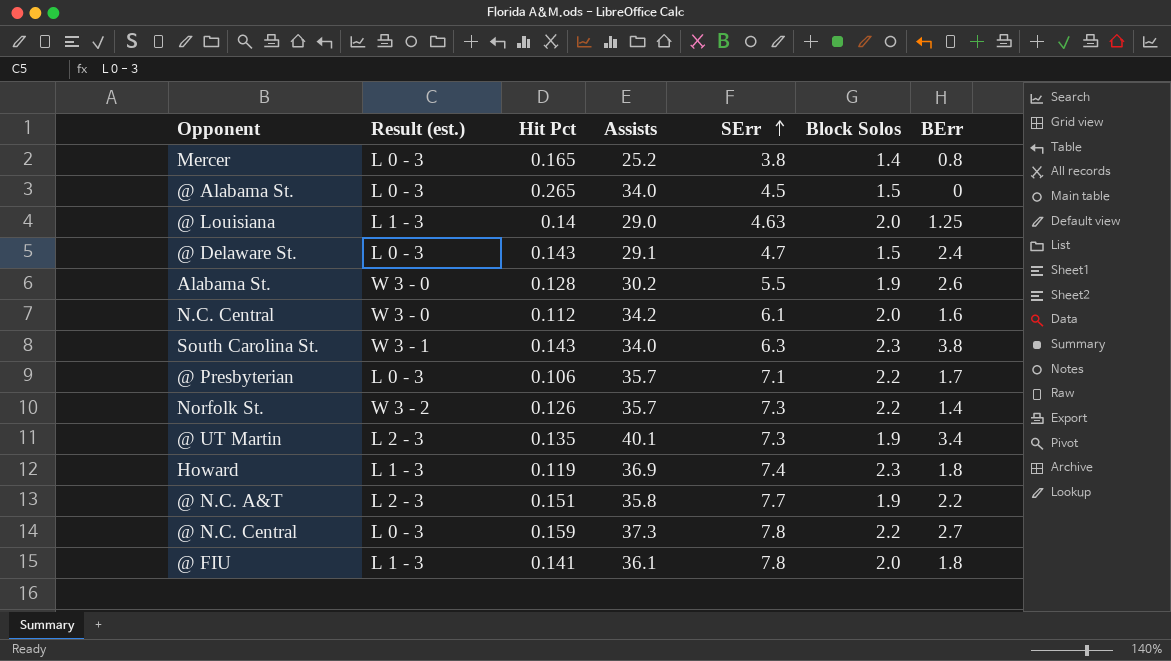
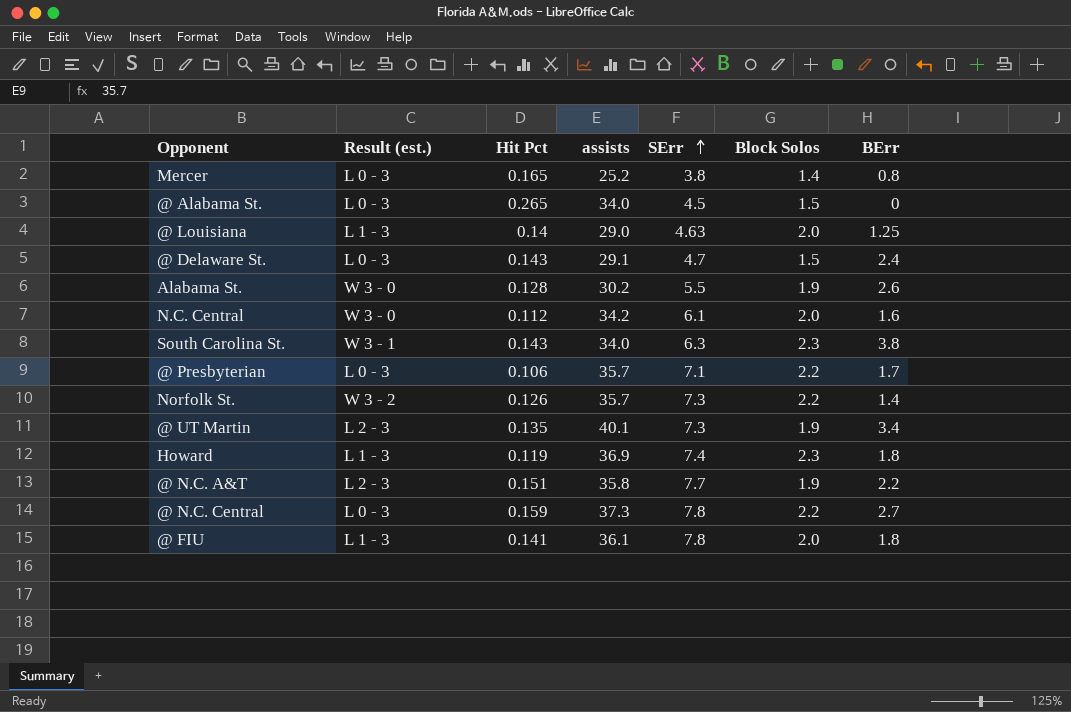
column name: Assists -> assists

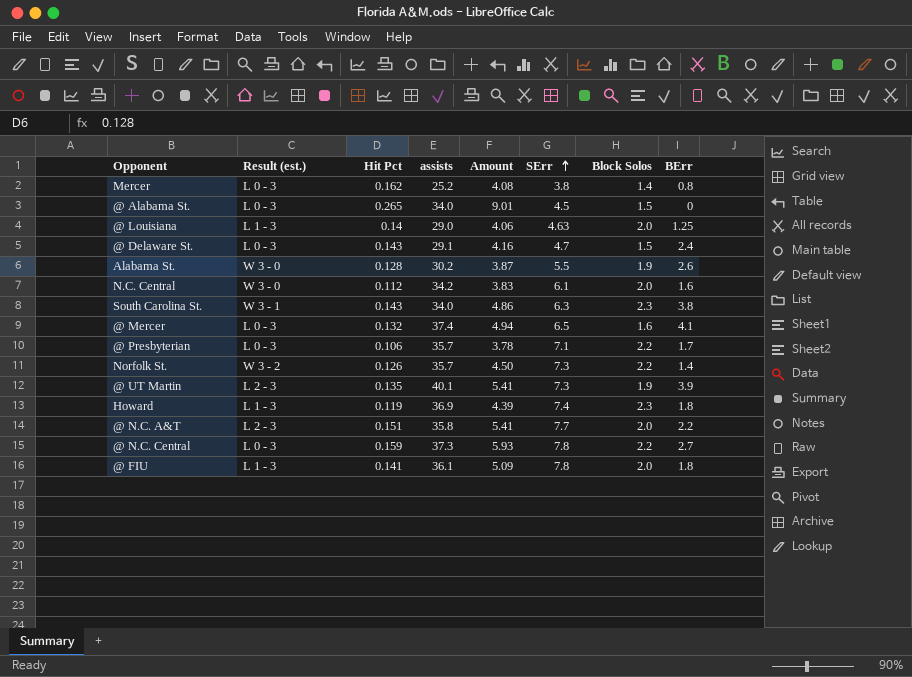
column Amount | formula: none -> [Hit Pct] * [assists]
Mercer | Hit Pct: 0.165 -> 0.162
row @ Mercer: none -> L 0 - 3 | 0.132 | 37.4 | 4.94 | 6.5 | 1.6 | 4.1
@ UT Martin | BErr: 3.4 -> 3.9
@ N.C. A&T | Block Solos: 1.9 -> 2.0

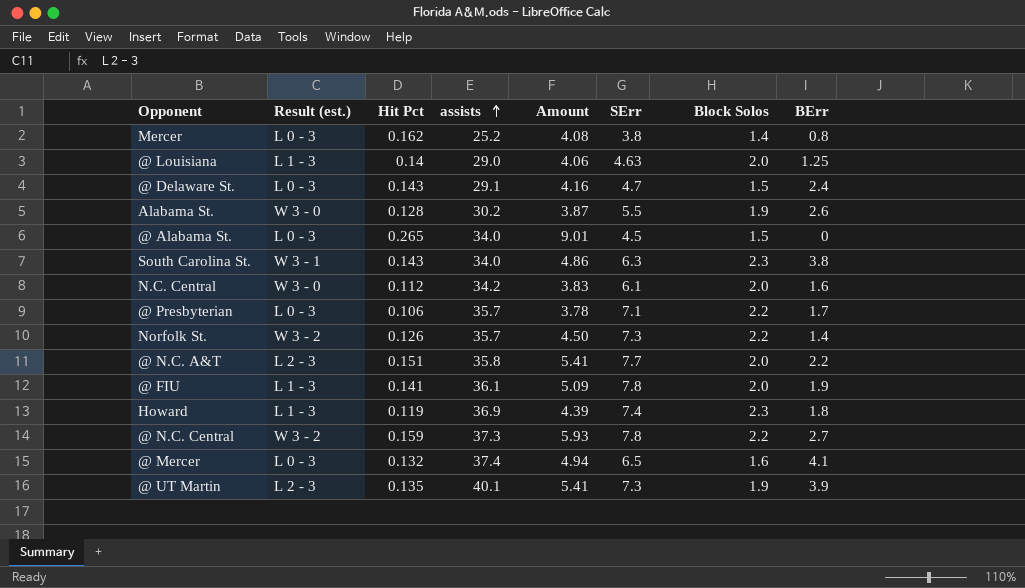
row order: SErr ascending -> assists ascending
@ FIU | BErr: 1.8 -> 1.9
@ N.C. Central | Result (est.): L 0 - 3 -> W 3 - 2

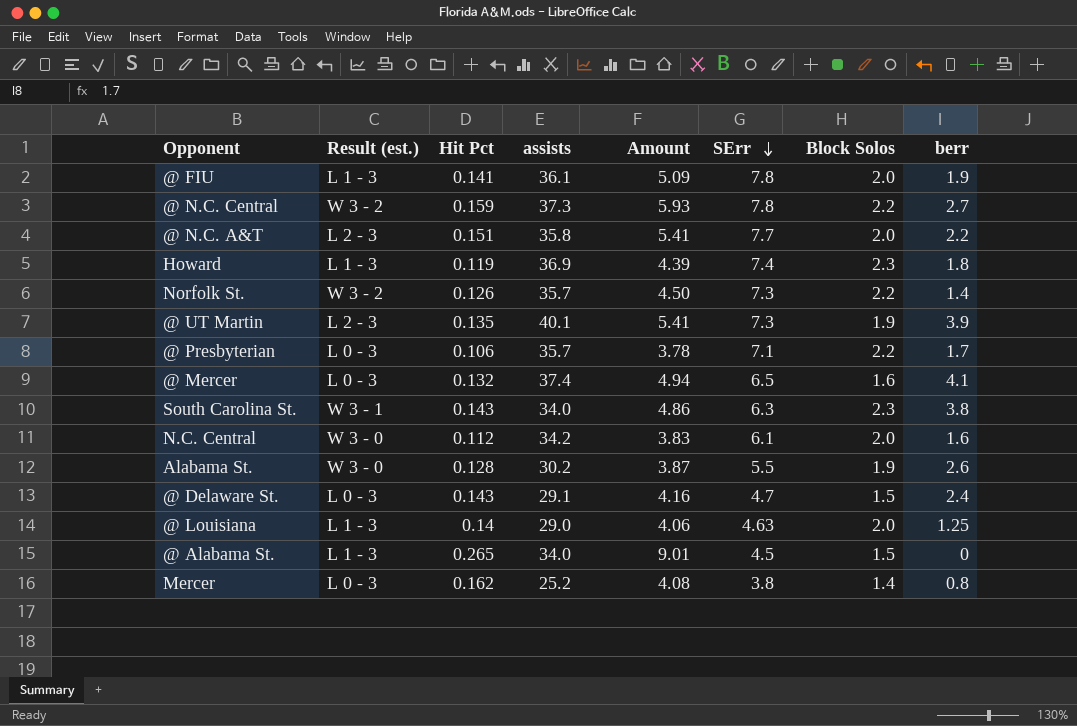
row order: assists ascending -> SErr descending
column name: BErr -> berr
@ Alabama St. | Result (est.): L 0 - 3 -> L 1 - 3

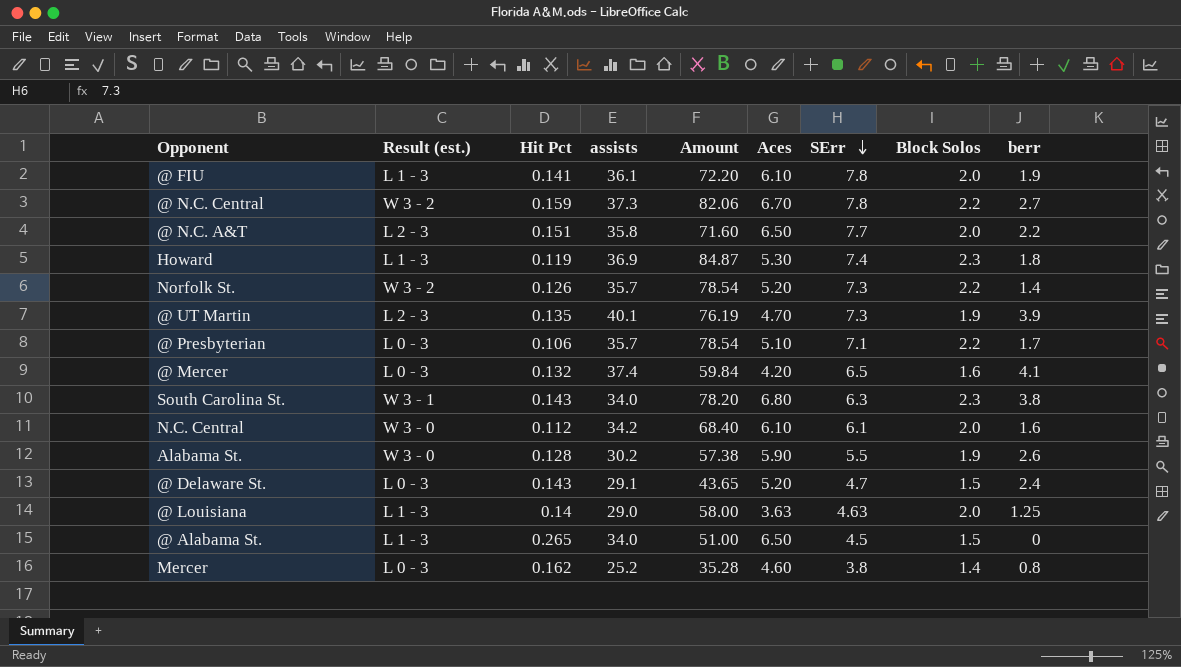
column Amount | formula: [Hit Pct] * [assists] -> [assists] * [Block Solos]
column Aces | position: none -> 6

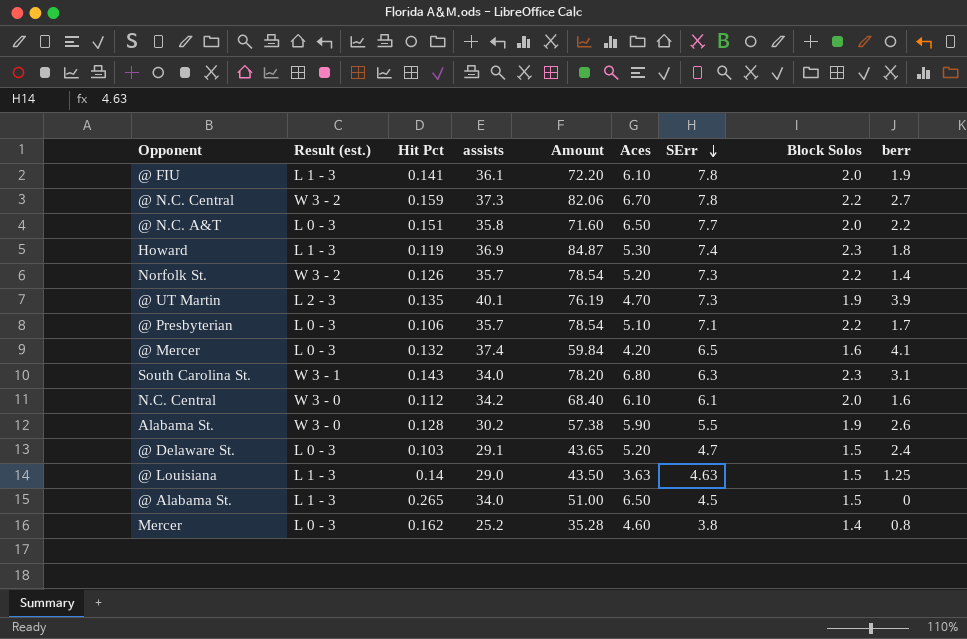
@ N.C. A&T | Result (est.): L 2 - 3 -> L 0 - 3
South Carolina St. | berr: 3.8 -> 3.1
@ Delaware St. | Hit Pct: 0.143 -> 0.103
@ Louisiana | Amount: 58.00 -> 43.50
@ Louisiana | Block Solos: 2.0 -> 1.5

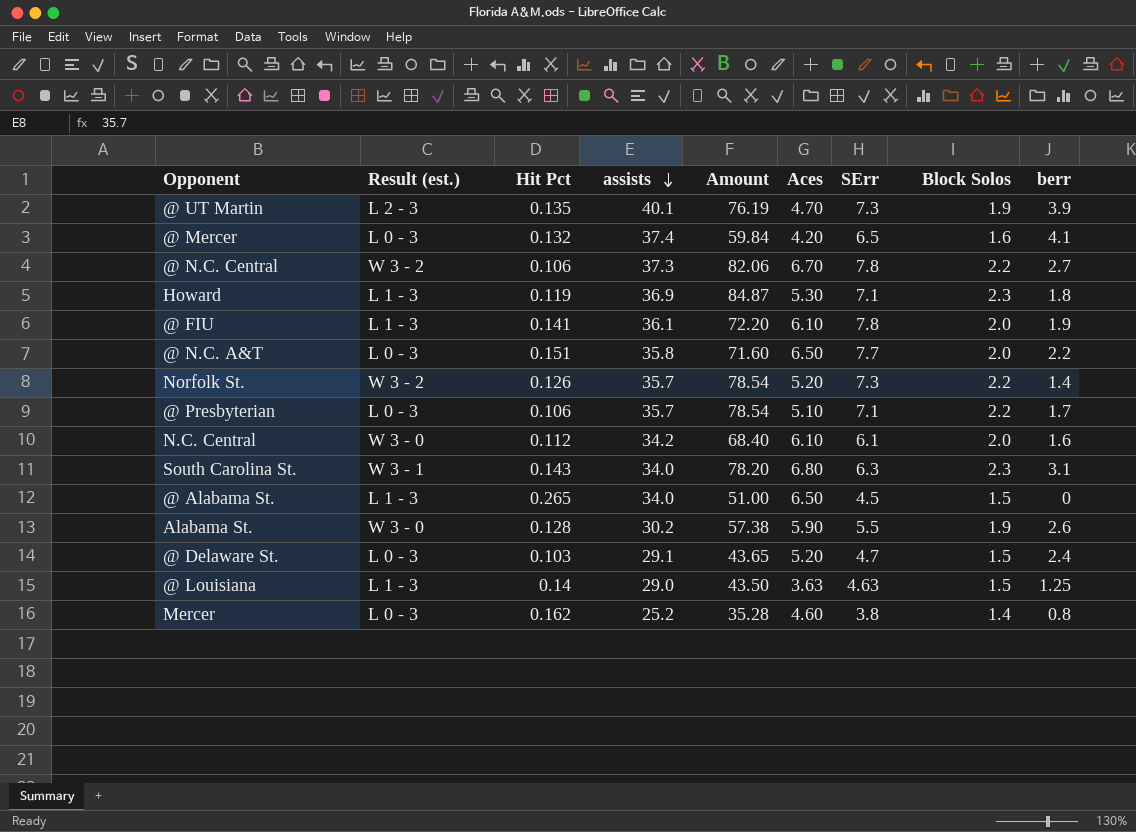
row order: SErr descending -> assists descending
@ N.C. Central | Hit Pct: 0.159 -> 0.106
Howard | SErr: 7.4 -> 7.1

